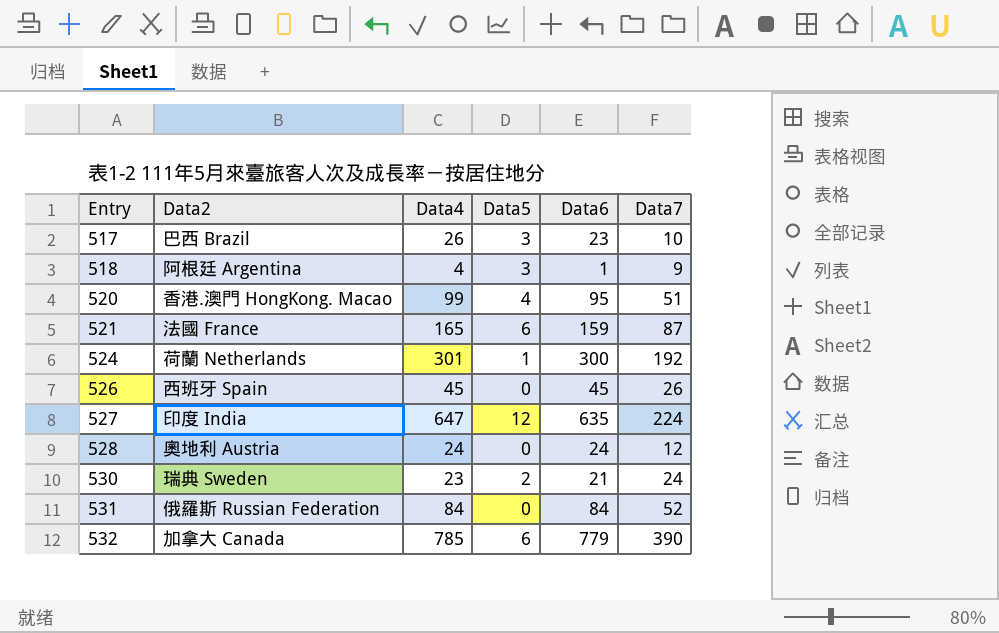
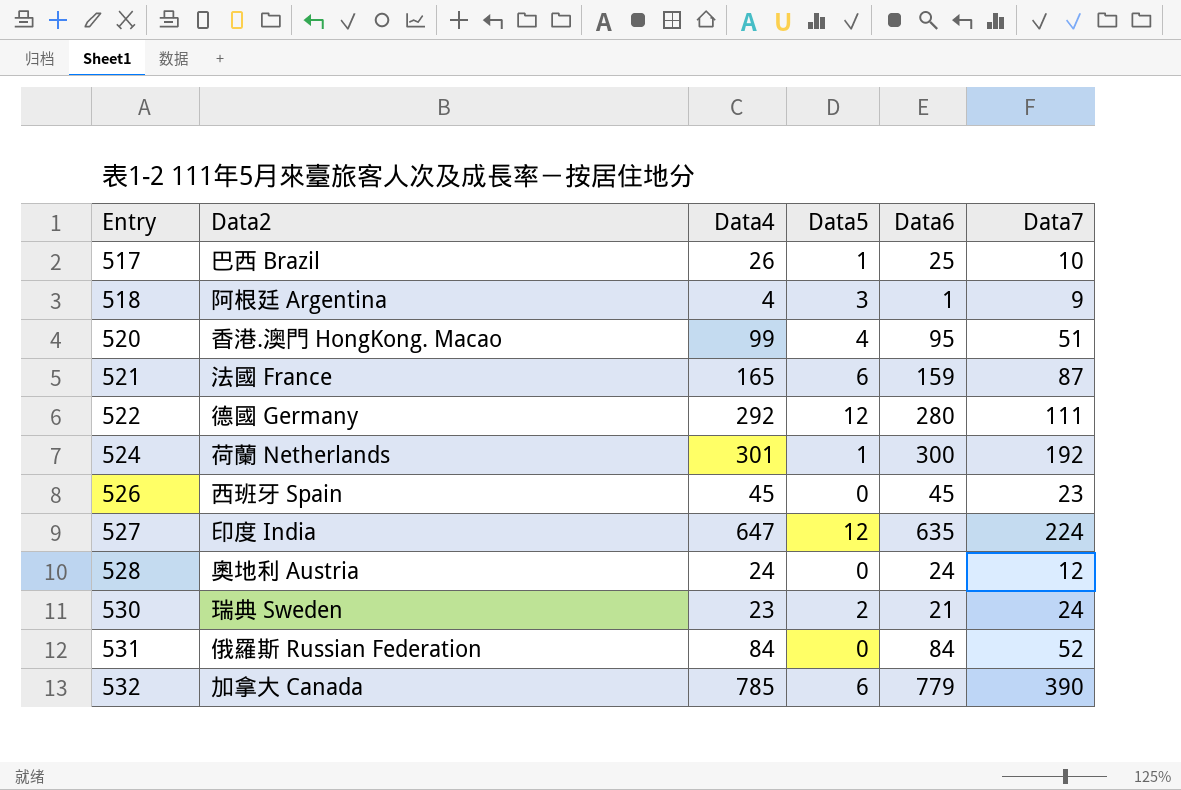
517 | Data5: 3 -> 1
517 | Data6: 23 -> 25
row 522: none -> 德國 Germany | 292 | 12 | 280 | 111
526 | Data7: 26 -> 23

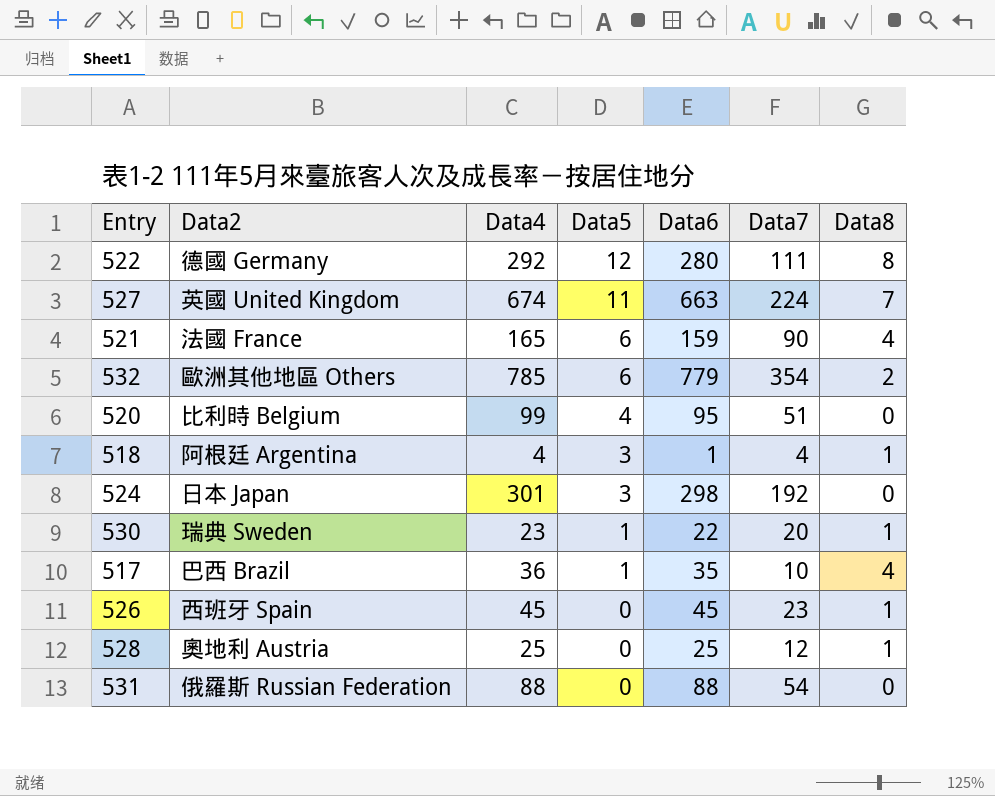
row order: Entry ascending -> Data5 descending
column Data8 | position: none -> 7
527 | Data2: 印度 India -> 英國 United Kingdom
527 | Data4: 647 -> 674
527 | Data5: 12 -> 11
527 | Data6: 635 -> 663
521 | Data7: 87 -> 90
532 | Data2: 加拿大 Canada -> 歐洲其他地區 Others
532 | Data7: 390 -> 354
520 | Data2: 香港.澳門 HongKong. Macao -> 比利時 Belgium
518 | Data7: 9 -> 4
524 | Data2: 荷蘭 Netherlands -> 日本 Japan
524 | Data5: 1 -> 3
524 | Data6: 300 -> 298
530 | Data5: 2 -> 1
530 | Data6: 21 -> 22
530 | Data7: 24 -> 20
517 | Data4: 26 -> 36
517 | Data6: 25 -> 35
528 | Data4: 24 -> 25
528 | Data6: 24 -> 25
531 | Data4: 84 -> 88
531 | Data6: 84 -> 88
531 | Data7: 52 -> 54

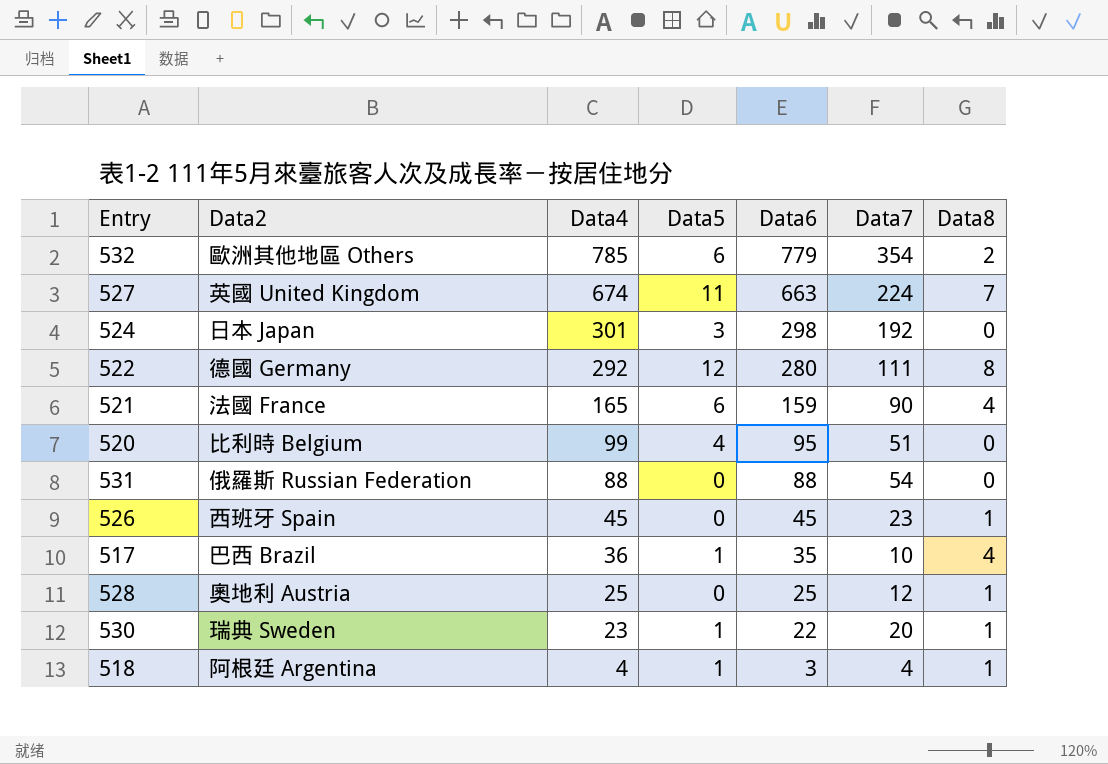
row order: Data5 descending -> Data4 descending
518 | Data5: 3 -> 1
518 | Data6: 1 -> 3

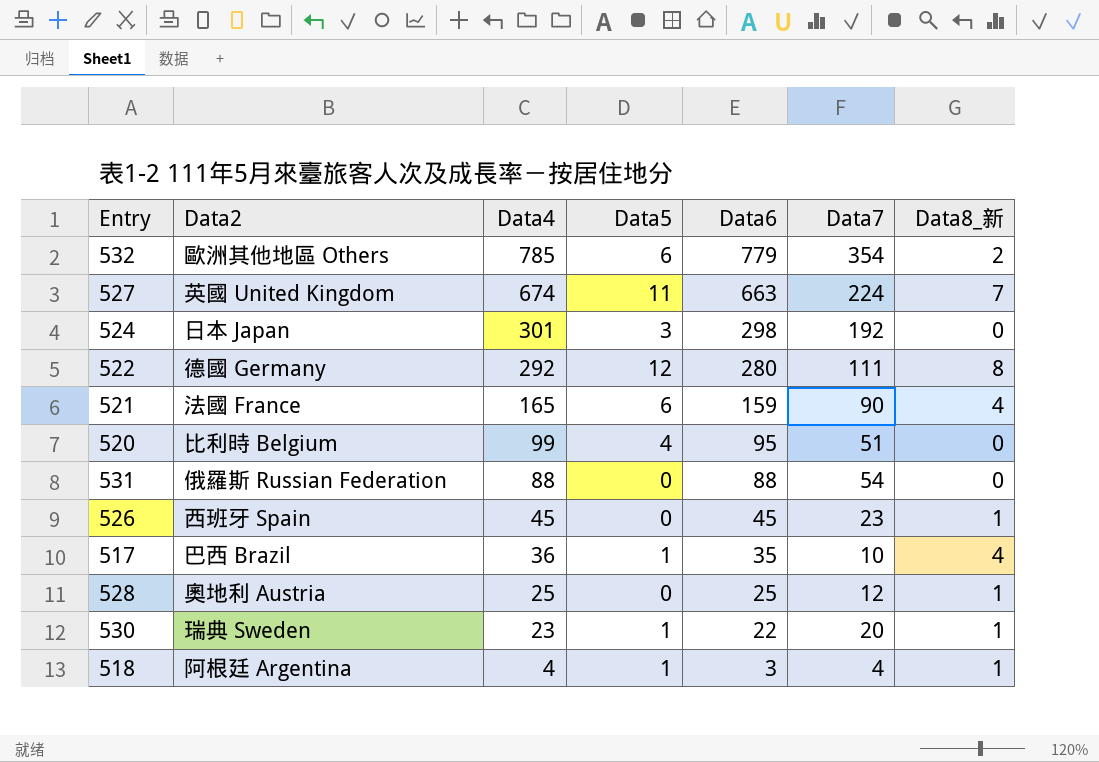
column name: Data8 -> Data8_新

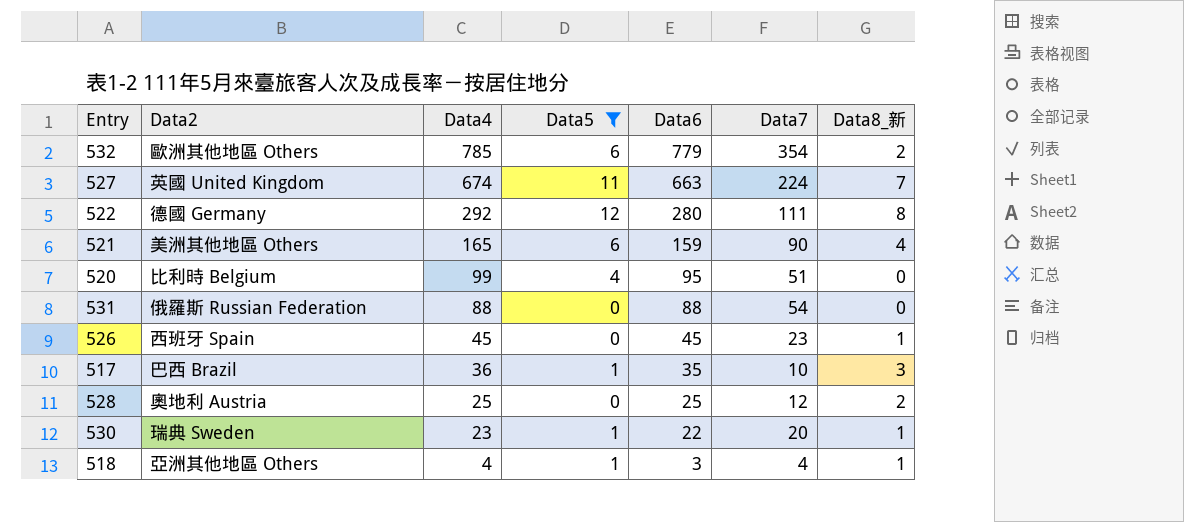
filter: none -> Data5 != 3
521 | Data2: 法國 France -> 美洲其他地區 Others
517 | Data8_新: 4 -> 3
528 | Data8_新: 1 -> 2
518 | Data2: 阿根廷 Argentina -> 亞洲其他地區 Others

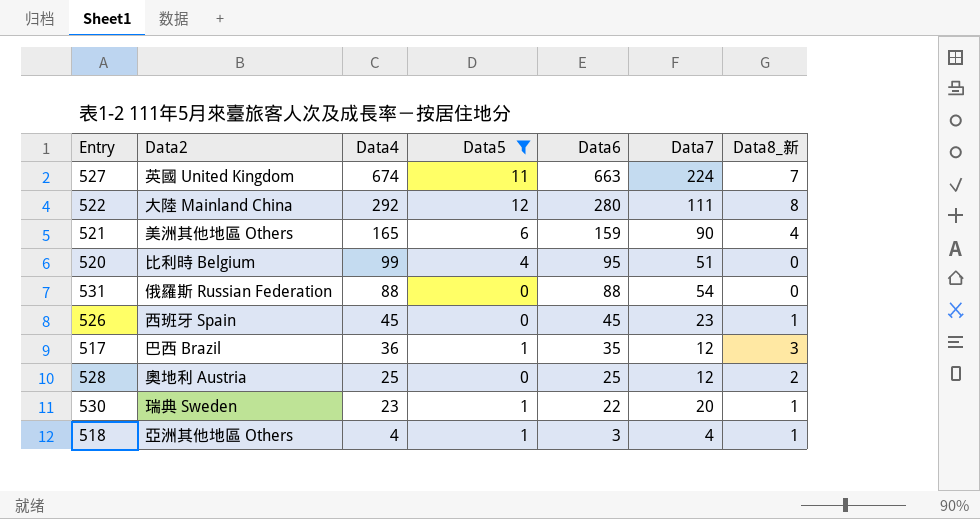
row 532: 歐洲其他地區 Others | 785 | 6 | 779 | 354 | 2 -> none
522 | Data2: 德國 Germany -> 大陸 Mainland China
517 | Data7: 10 -> 12

